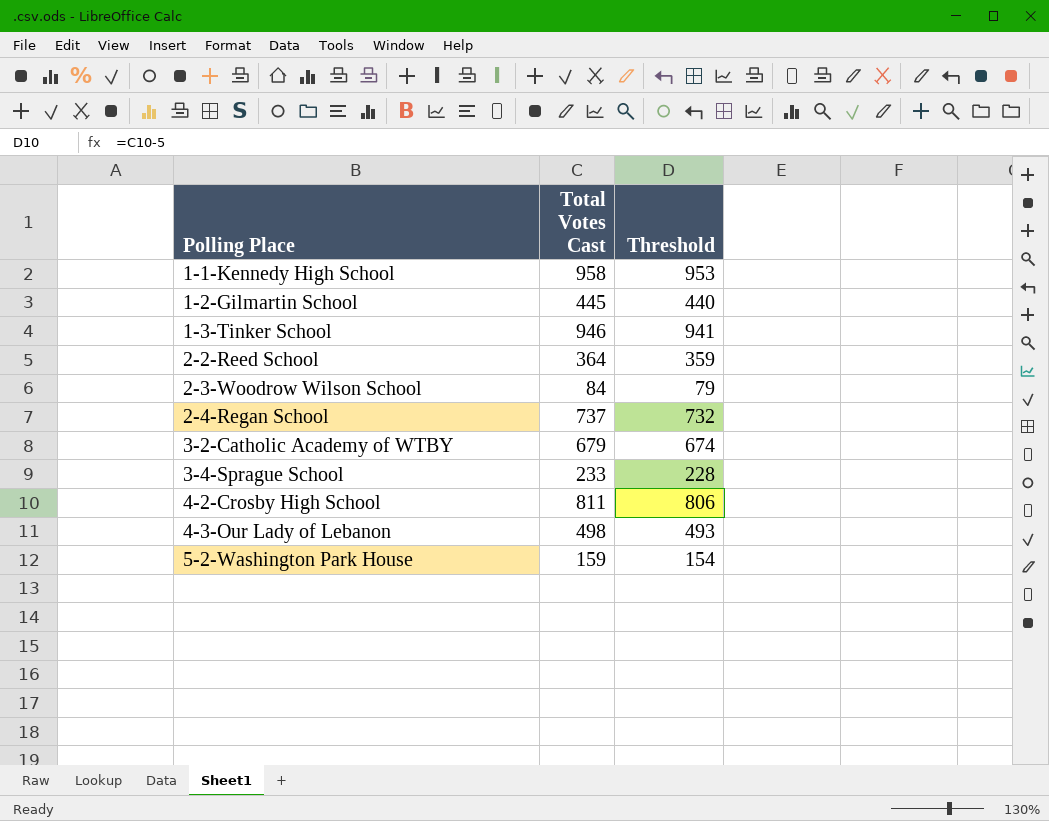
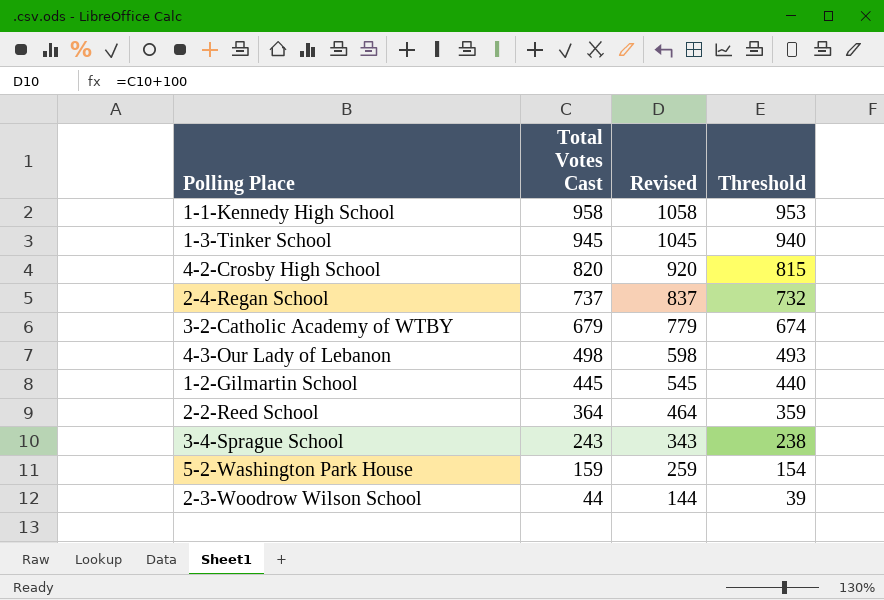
row order: Polling Place ascending -> Total Votes Cast descending
column Revised | formula: none -> [Total Votes Cast] + 100
1-3-Tinker School | Total Votes Cast: 946 -> 945
1-3-Tinker School | Threshold: 941 -> 940
4-2-Crosby High School | Total Votes Cast: 811 -> 820
4-2-Crosby High School | Threshold: 806 -> 815
3-4-Sprague School | Total Votes Cast: 233 -> 243
3-4-Sprague School | Threshold: 228 -> 238
2-3-Woodrow Wilson School | Total Votes Cast: 84 -> 44
2-3-Woodrow Wilson School | Threshold: 79 -> 39

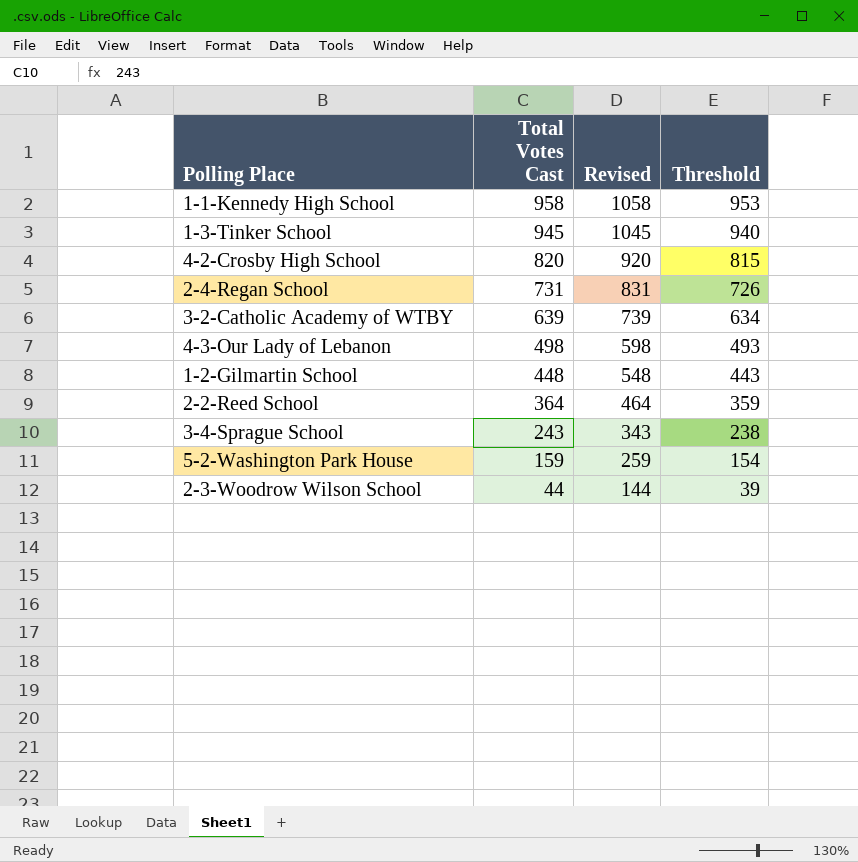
2-4-Regan School | Total Votes Cast: 737 -> 731
2-4-Regan School | Revised: 837 -> 831
2-4-Regan School | Threshold: 732 -> 726
3-2-Catholic Academy of WTBY | Total Votes Cast: 679 -> 639
3-2-Catholic Academy of WTBY | Revised: 779 -> 739
3-2-Catholic Academy of WTBY | Threshold: 674 -> 634
1-2-Gilmartin School | Total Votes Cast: 445 -> 448
1-2-Gilmartin School | Revised: 545 -> 548
1-2-Gilmartin School | Threshold: 440 -> 443

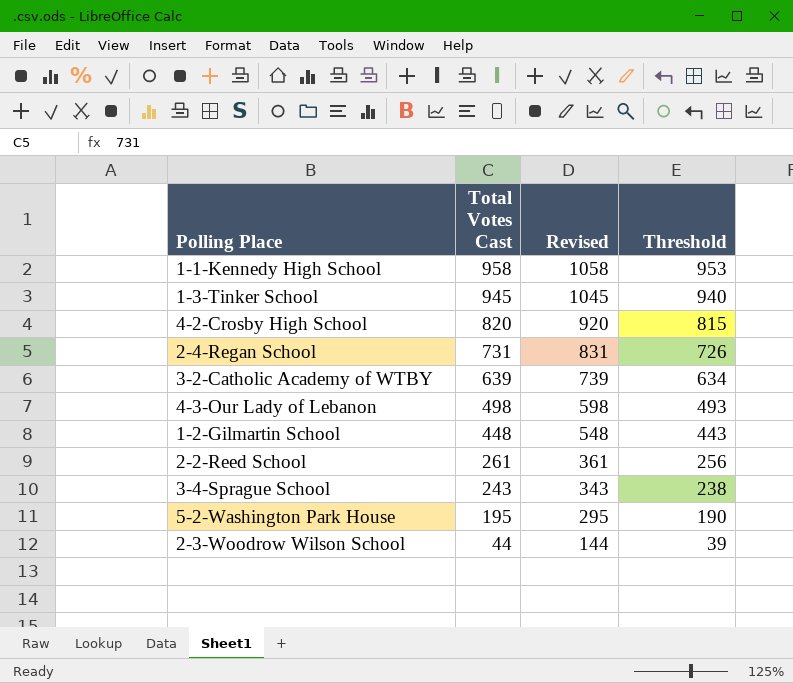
2-2-Reed School | Total Votes Cast: 364 -> 261
2-2-Reed School | Revised: 464 -> 361
2-2-Reed School | Threshold: 359 -> 256
5-2-Washington Park House | Total Votes Cast: 159 -> 195
5-2-Washington Park House | Revised: 259 -> 295
5-2-Washington Park House | Threshold: 154 -> 190

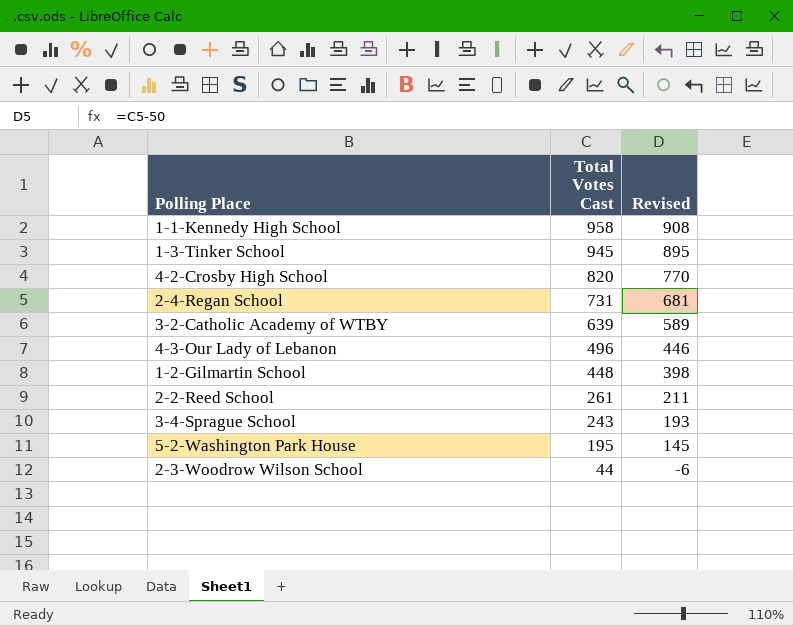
column Threshold | formula: [Total Votes Cast] - 5 -> none
column Revised | formula: [Total Votes Cast] + 100 -> [Total Votes Cast] - 50
4-3-Our Lady of Lebanon | Total Votes Cast: 498 -> 496

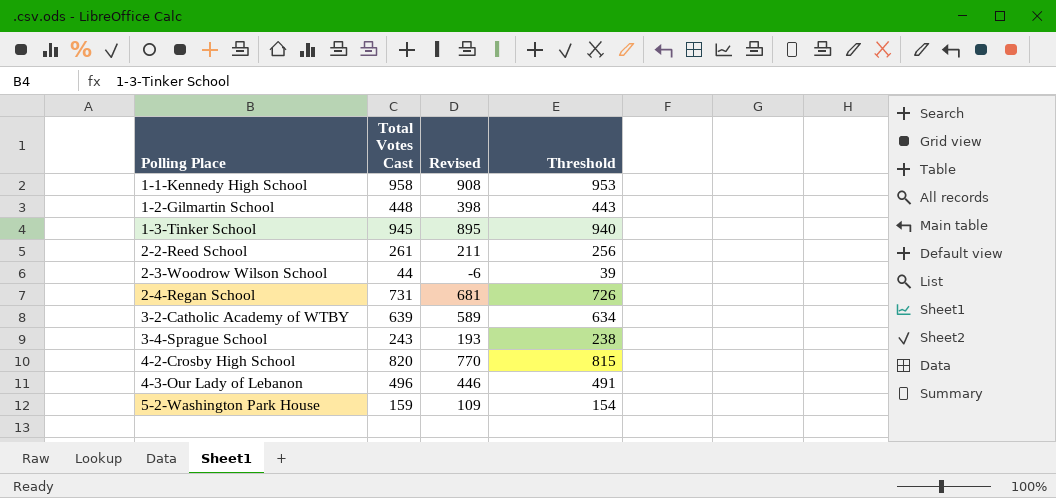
row order: Total Votes Cast descending -> Polling Place ascending
column Threshold | formula: none -> [Total Votes Cast] - 5
5-2-Washington Park House | Total Votes Cast: 195 -> 159
5-2-Washington Park House | Revised: 145 -> 109

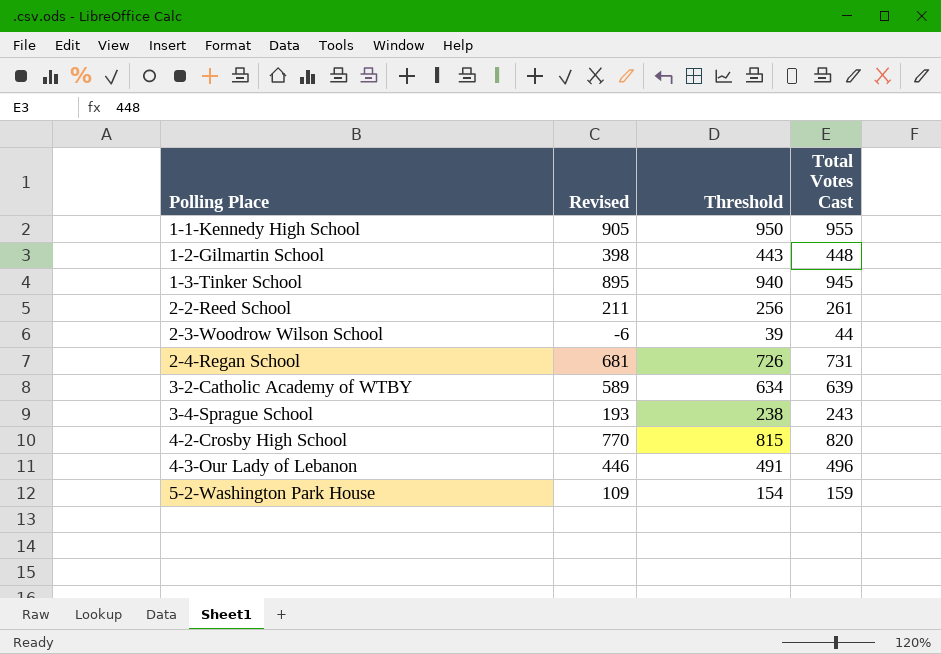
column Total Votes Cast | position: 2 -> 4
1-1-Kennedy High School | Revised: 908 -> 905
1-1-Kennedy High School | Threshold: 953 -> 950
1-1-Kennedy High School | Total Votes Cast: 958 -> 955

